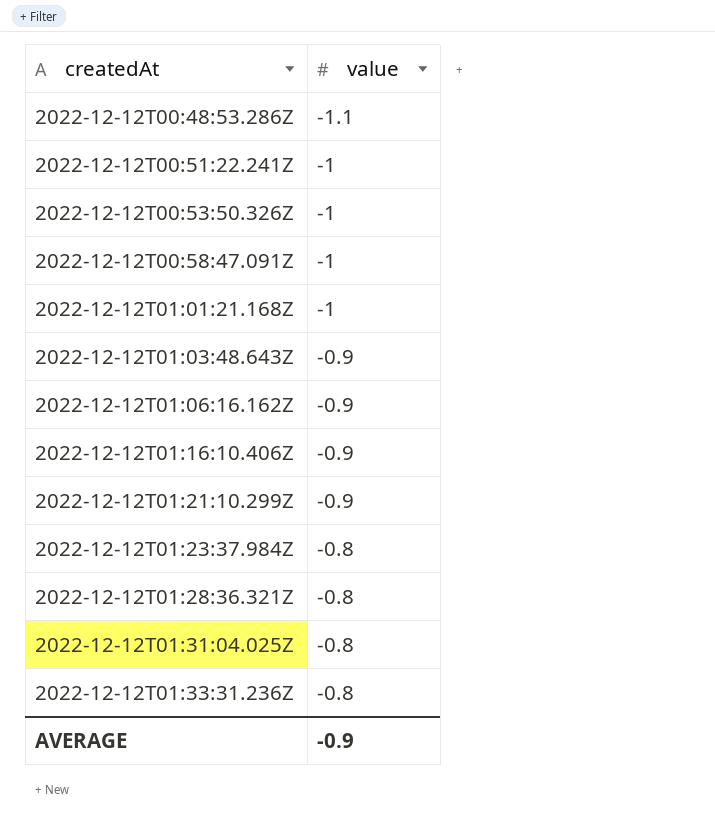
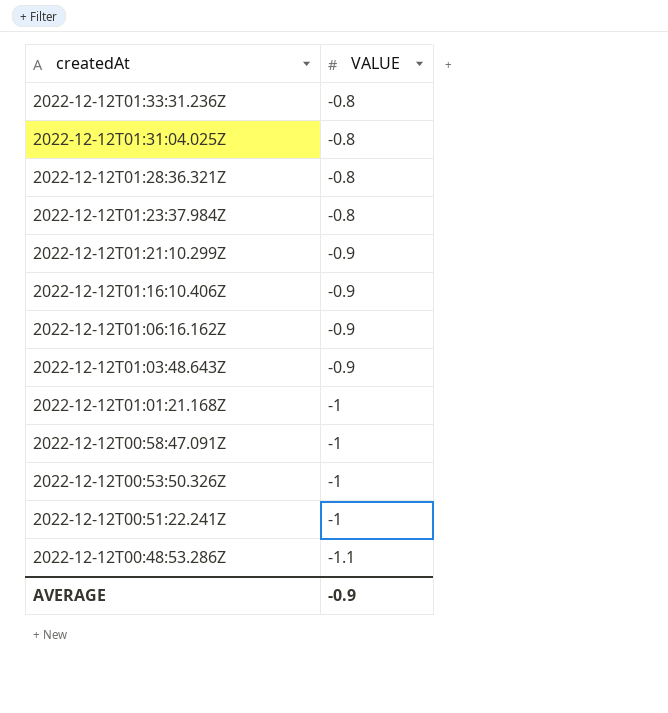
row order: createdAt ascending -> createdAt descending
column name: value -> VALUE

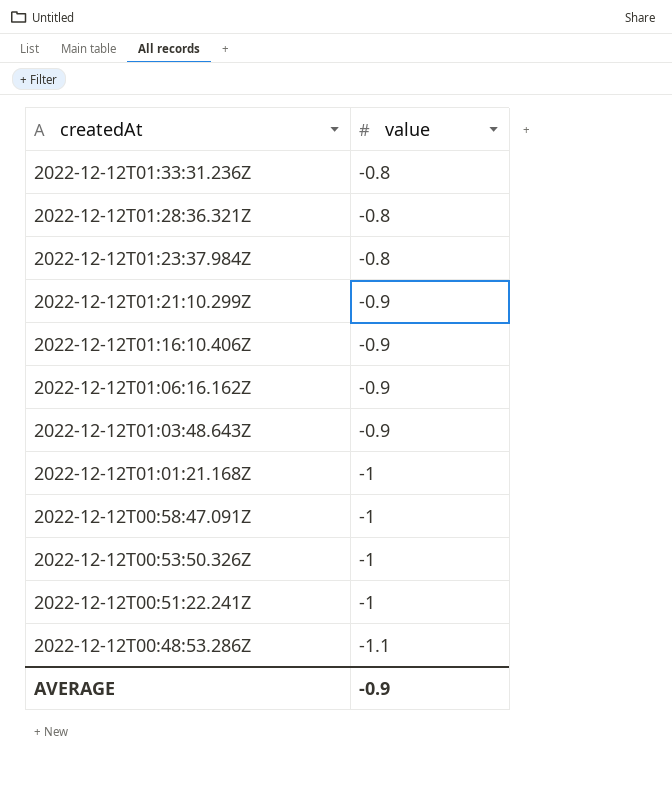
column name: VALUE -> value
row 2022-12-12T01:31:04.025Z: -0.8 -> none

